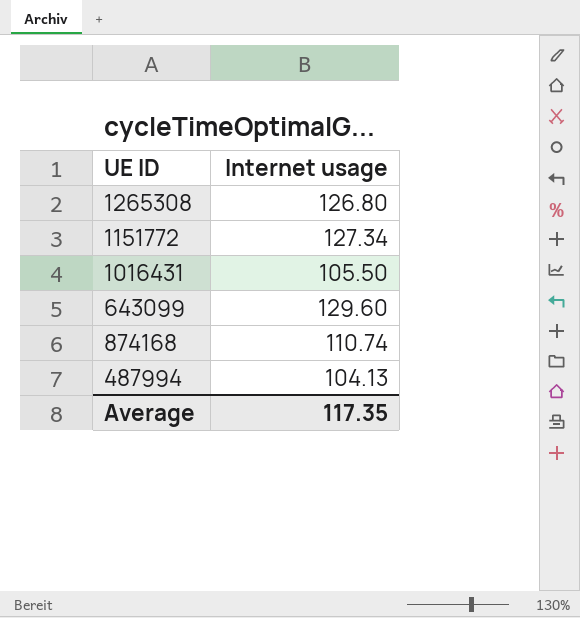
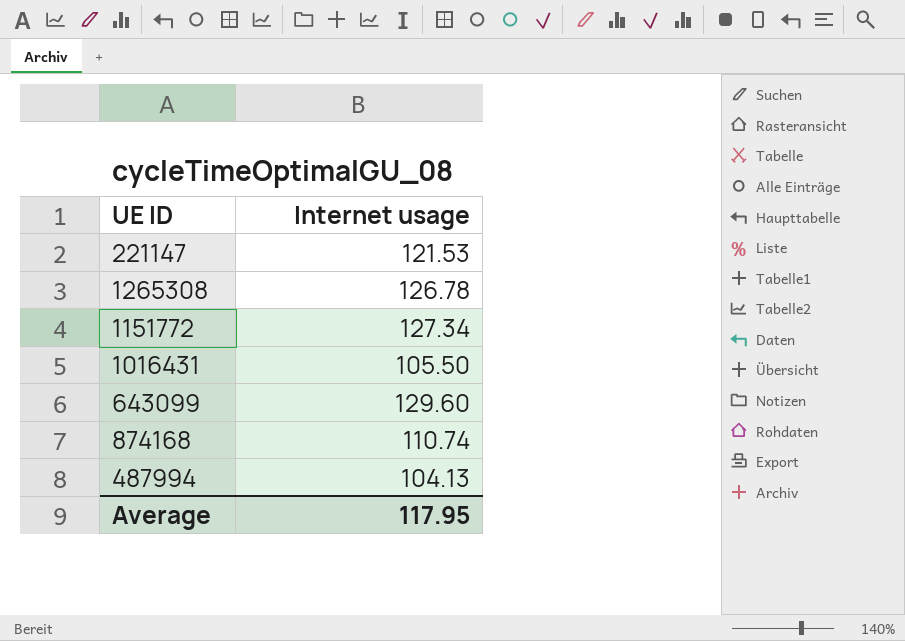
row 221147: none -> 121.53
1265308 | Internet usage: 126.80 -> 126.78
Average | Internet usage: 117.35 -> 117.95

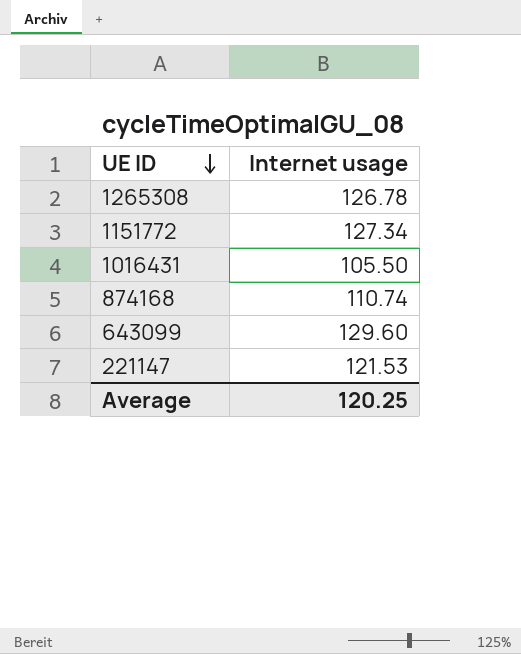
row order: none -> UE ID descending
row 487994: 104.13 -> none
Average | Internet usage: 117.95 -> 120.25

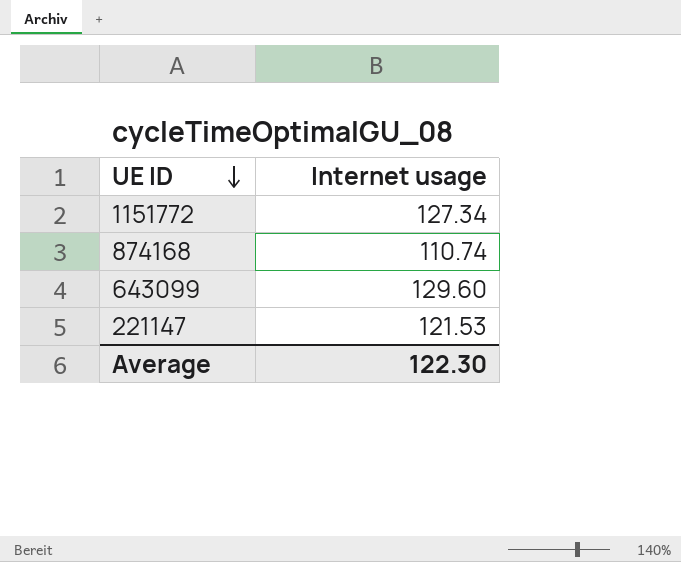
row 1265308: 126.78 -> none
row 1016431: 105.50 -> none
Average | Internet usage: 120.25 -> 122.30

